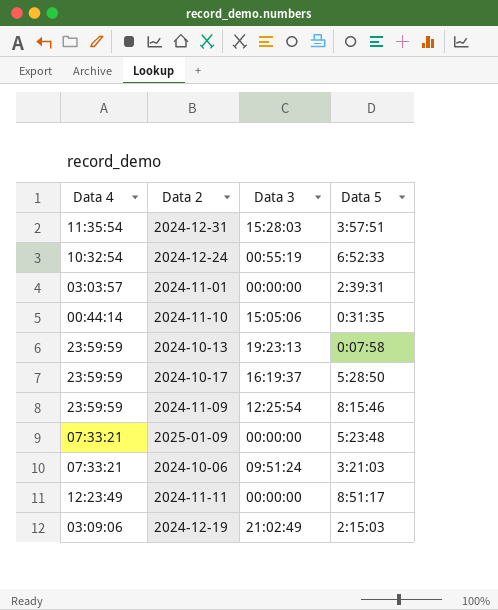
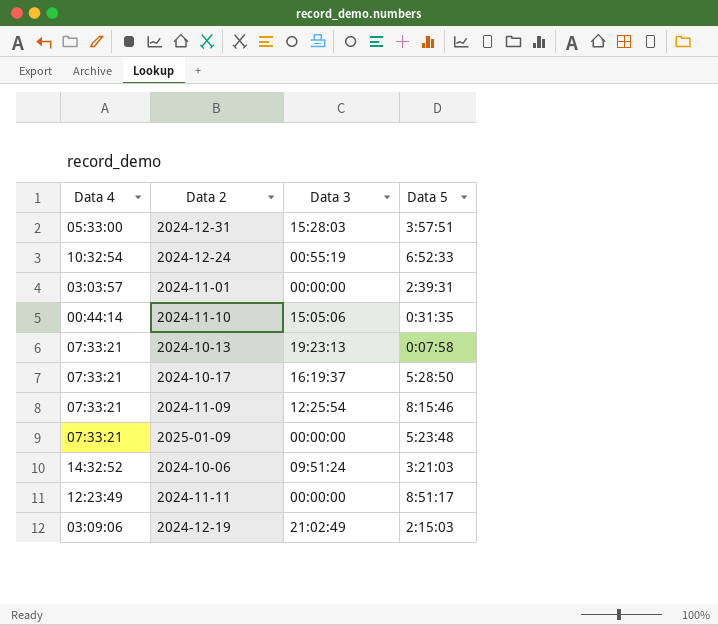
2024-12-31 | Data 4: 11:35:54 -> 05:33:00
2024-10-13 | Data 4: 23:59:59 -> 07:33:21
2024-10-17 | Data 4: 23:59:59 -> 07:33:21
2024-11-09 | Data 4: 23:59:59 -> 07:33:21
2024-10-06 | Data 4: 07:33:21 -> 14:32:52

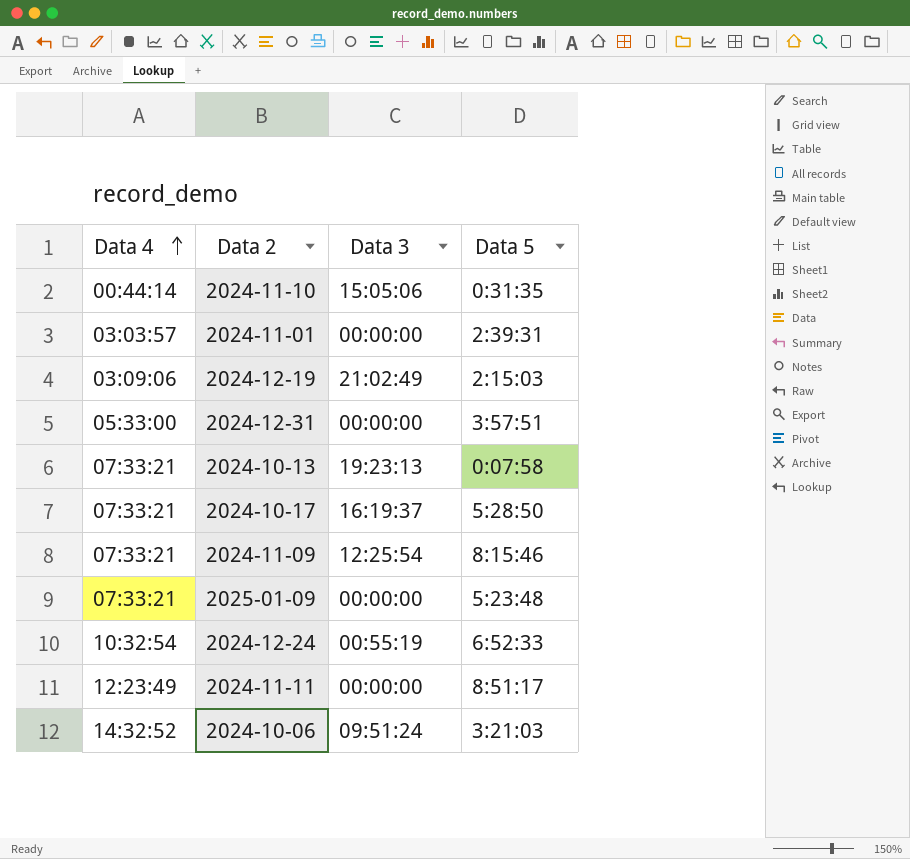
row order: none -> Data 4 ascending
2024-12-31 | Data 3: 15:28:03 -> 00:00:00

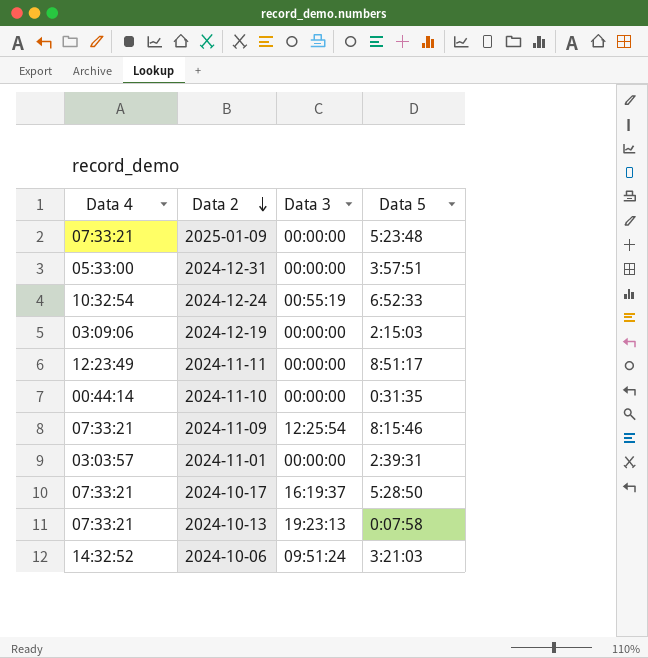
row order: Data 4 ascending -> Data 2 descending
2024-12-19 | Data 3: 21:02:49 -> 00:00:00
2024-11-10 | Data 3: 15:05:06 -> 00:00:00

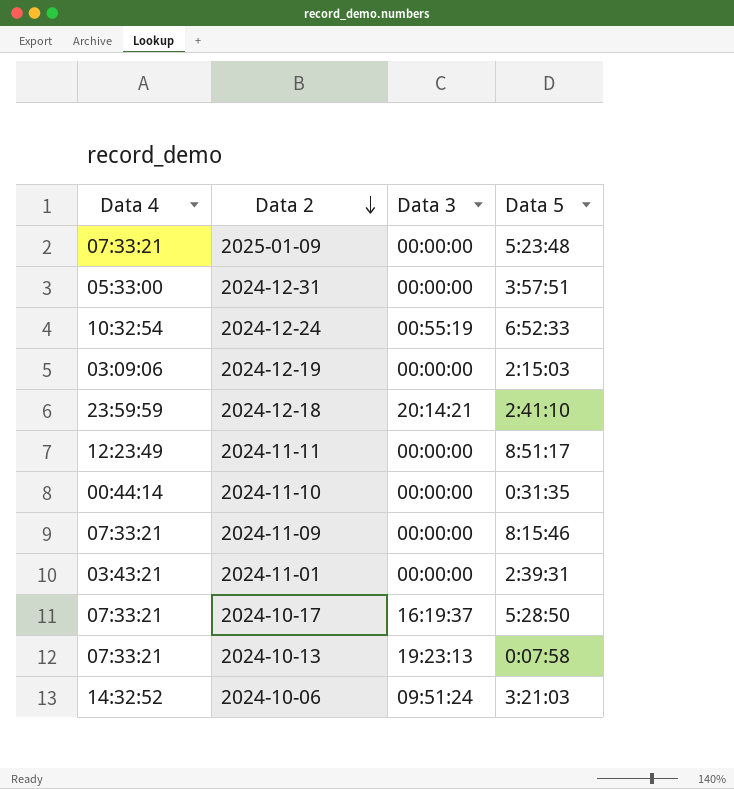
row 2024-12-18: none -> 23:59:59 | 20:14:21 | 2:41:10
2024-11-09 | Data 3: 12:25:54 -> 00:00:00
2024-11-01 | Data 4: 03:03:57 -> 03:43:21

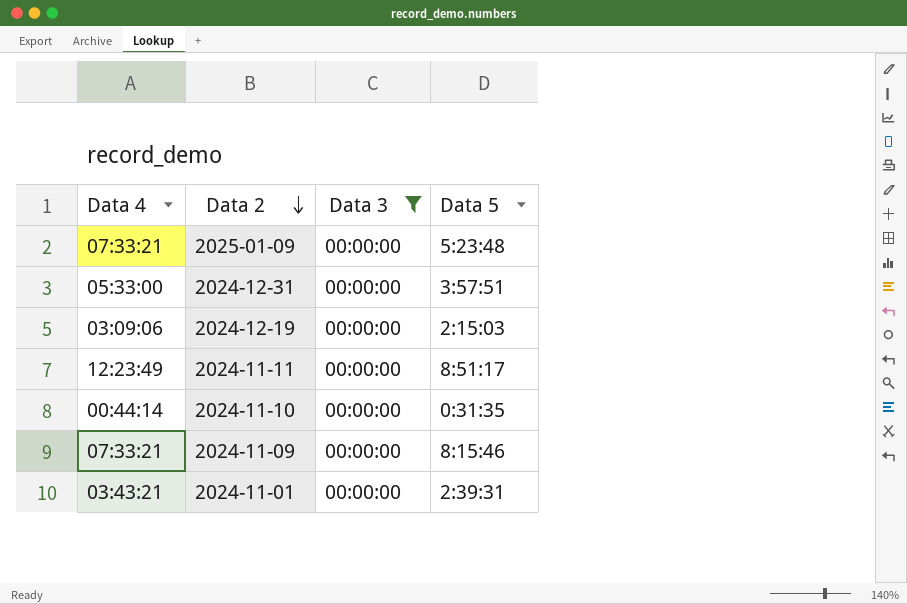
filter: none -> Data 3 = 00:00:00

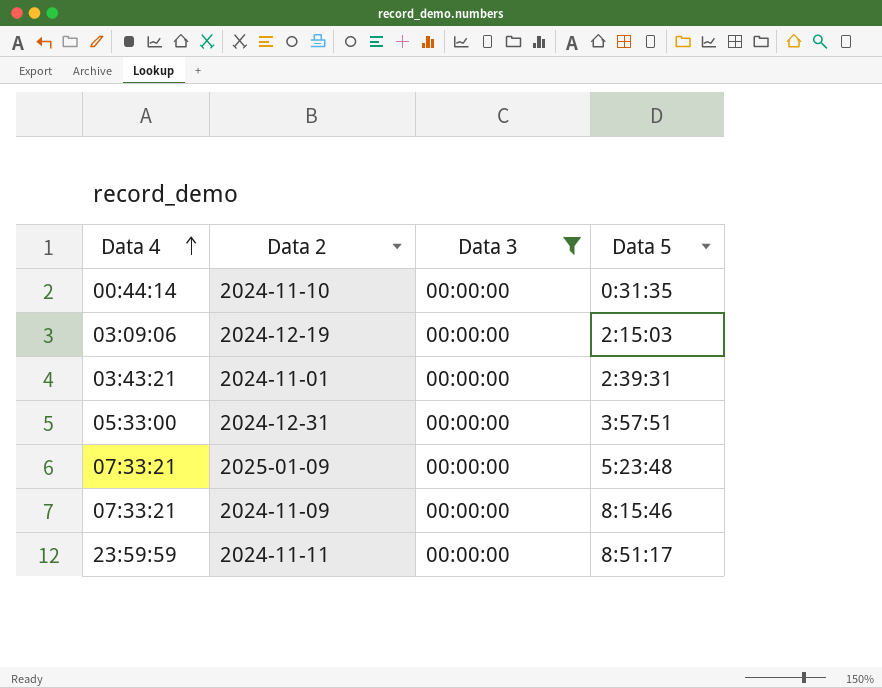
row order: Data 2 descending -> Data 4 ascending
2024-11-11 | Data 4: 12:23:49 -> 23:59:59

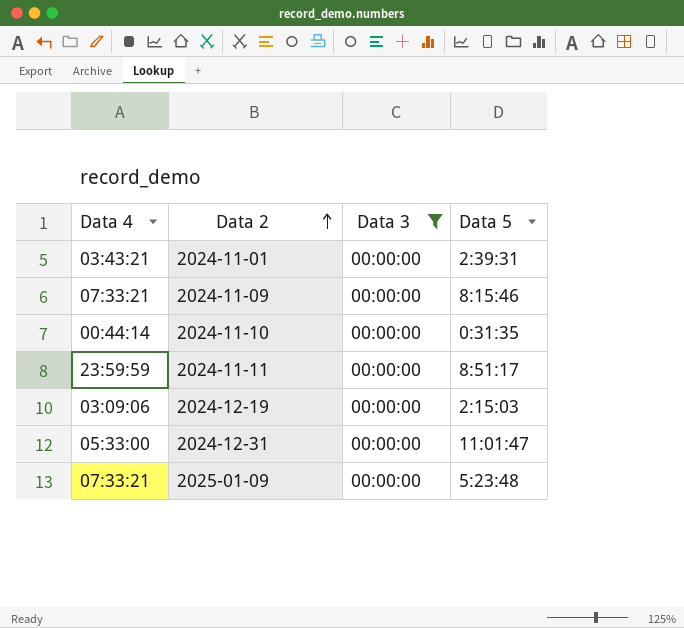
row order: Data 4 ascending -> Data 2 ascending
2024-12-31 | Data 5: 3:57:51 -> 11:01:47

